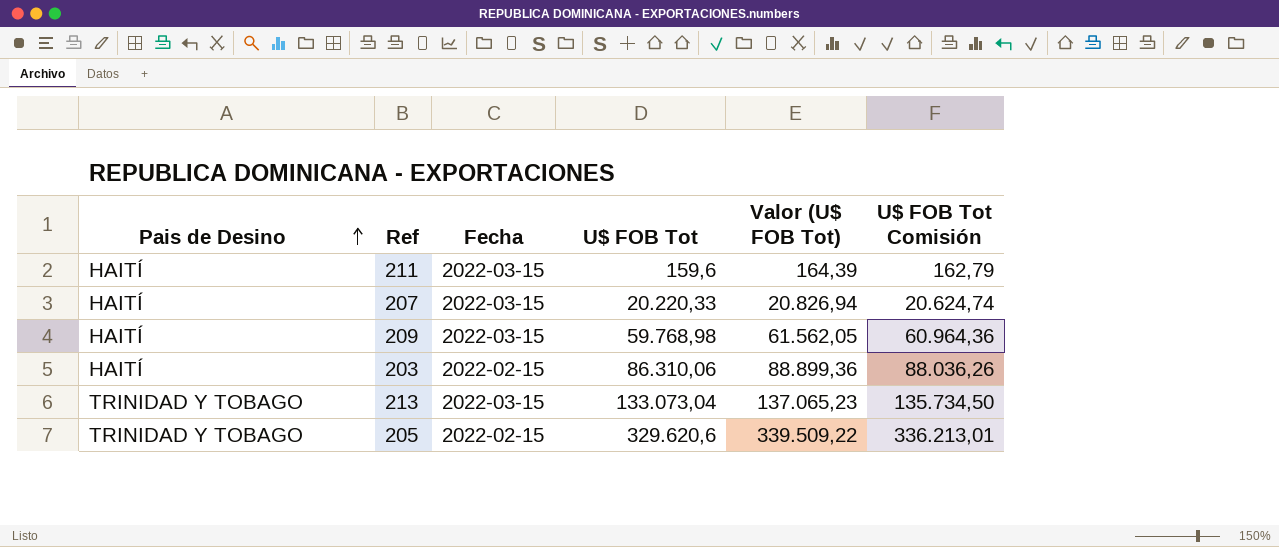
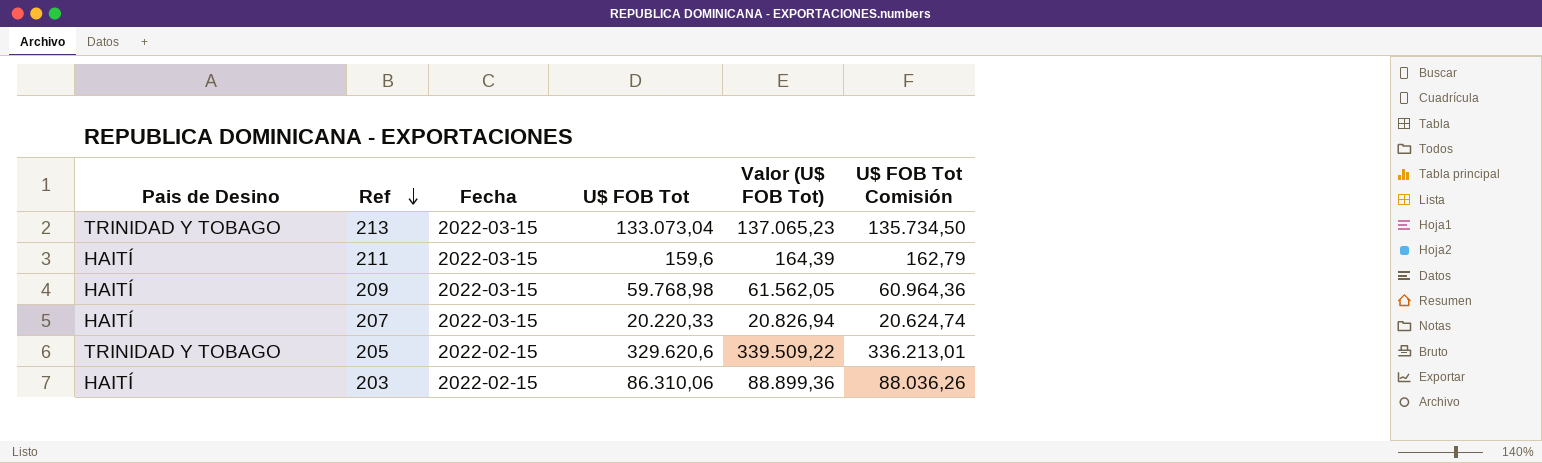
row order: Pais de Desino ascending -> Ref descending

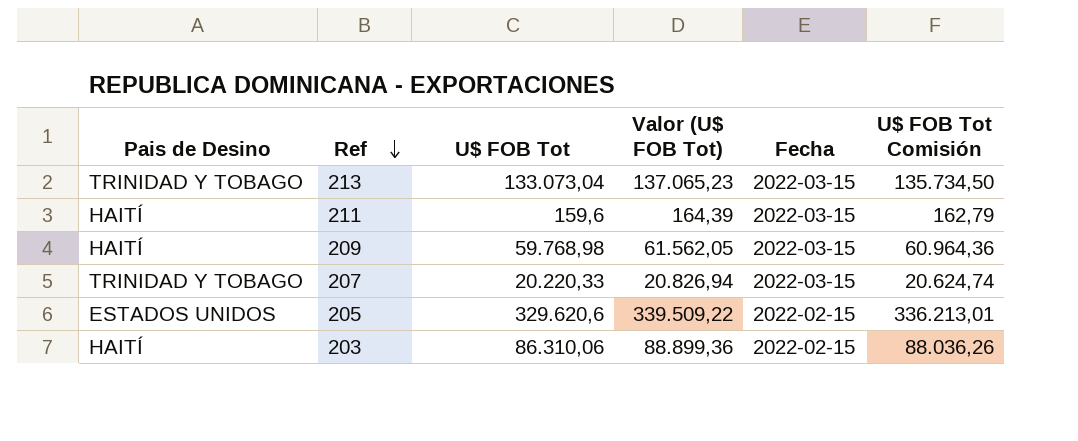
column Fecha | position: 3 -> 5
207 | Pais de Desino: HAITÍ -> TRINIDAD Y TOBAGO
205 | Pais de Desino: TRINIDAD Y TOBAGO -> ESTADOS UNIDOS

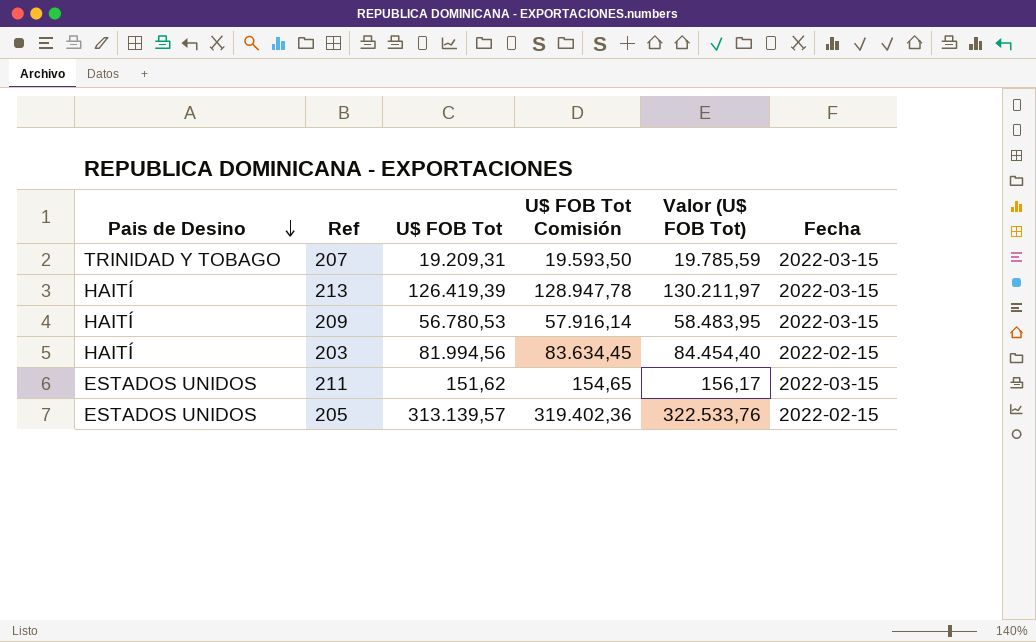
row order: Ref descending -> Pais de Desino descending
column U$ FOB Tot Comisión | position: 6 -> 4
207 | U$ FOB Tot: 20.220,33 -> 19.209,31
207 | U$ FOB Tot Comisión: 20.624,74 -> 19.593,50
207 | Valor (U$ FOB Tot): 20.826,94 -> 19.785,59
213 | Pais de Desino: TRINIDAD Y TOBAGO -> HAITÍ
213 | U$ FOB Tot: 133.073,04 -> 126.419,39
213 | U$ FOB Tot Comisión: 135.734,50 -> 128.947,78
213 | Valor (U$ FOB Tot): 137.065,23 -> 130.211,97
209 | U$ FOB Tot: 59.768,98 -> 56.780,53
209 | U$ FOB Tot Comisión: 60.964,36 -> 57.916,14
209 | Valor (U$ FOB Tot): 61.562,05 -> 58.483,95
203 | U$ FOB Tot: 86.310,06 -> 81.994,56
203 | U$ FOB Tot Comisión: 88.036,26 -> 83.634,45
203 | Valor (U$ FOB Tot): 88.899,36 -> 84.454,40
211 | Pais de Desino: HAITÍ -> ESTADOS UNIDOS
211 | U$ FOB Tot: 159,6 -> 151,62
211 | U$ FOB Tot Comisión: 162,79 -> 154,65
211 | Valor (U$ FOB Tot): 164,39 -> 156,17
205 | U$ FOB Tot: 329.620,6 -> 313.139,57
205 | U$ FOB Tot Comisión: 336.213,01 -> 319.402,36
205 | Valor (U$ FOB Tot): 339.509,22 -> 322.533,76

